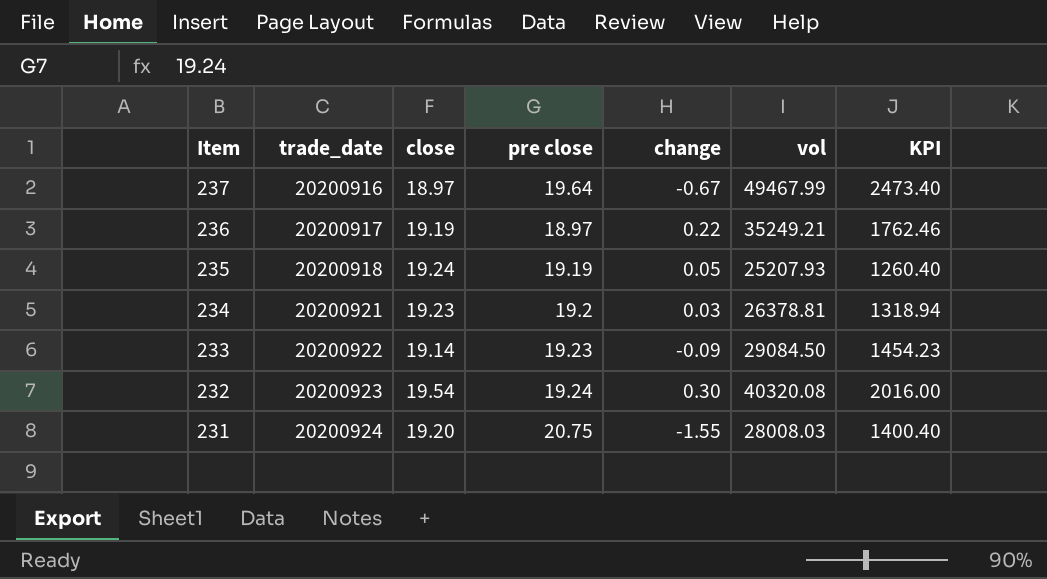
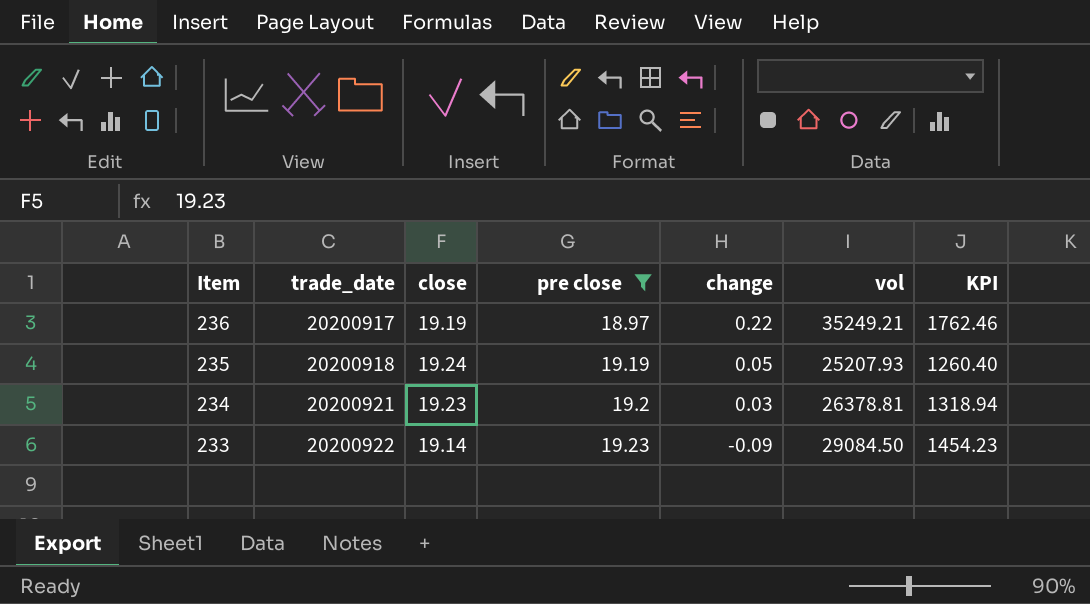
filter: none -> pre close <= 19.23

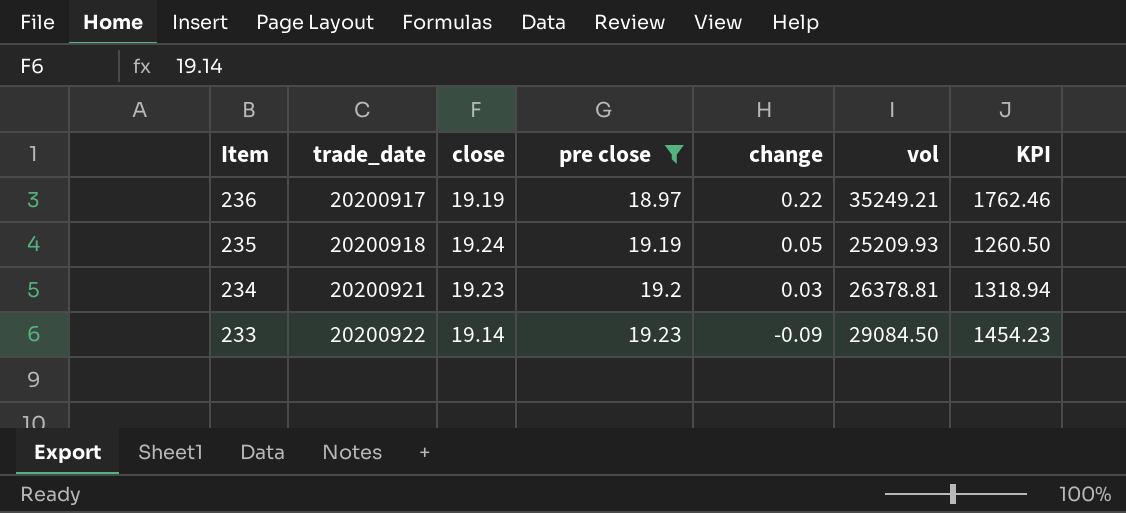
235 | vol: 25207.93 -> 25209.93
235 | KPI: 1260.40 -> 1260.50

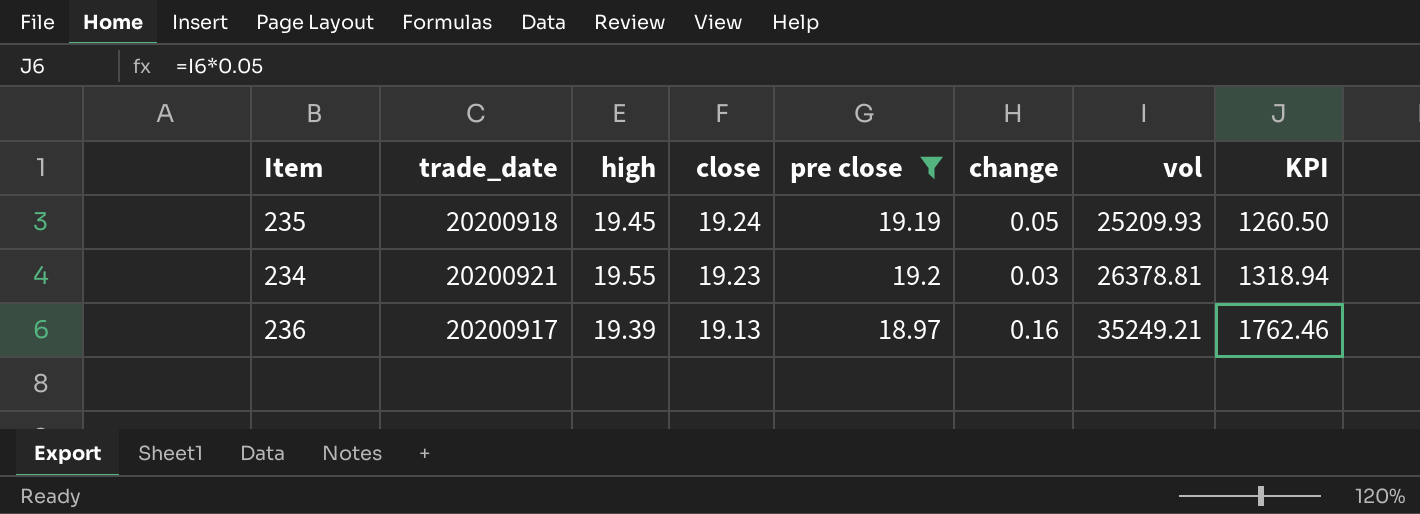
row order: Item descending -> close descending
column high | position: none -> 3
row 233: 20200922 | 19.14 | 19.23 | -0.09 | 29084.50 | 1454.23 -> none
236 | close: 19.19 -> 19.13
236 | change: 0.22 -> 0.16

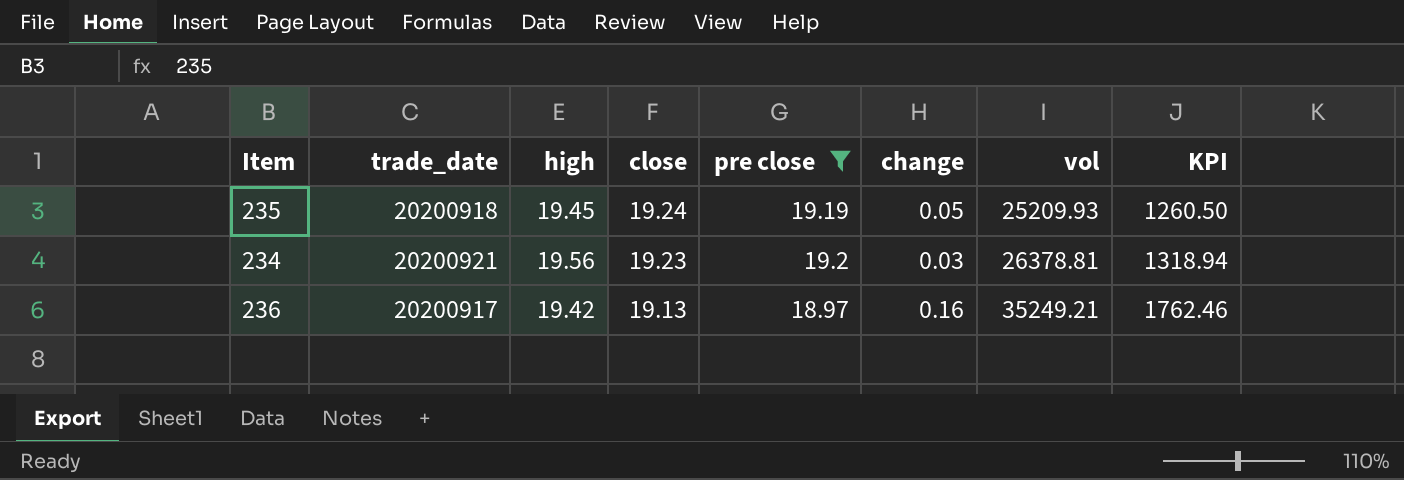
234 | high: 19.55 -> 19.56
236 | high: 19.39 -> 19.42

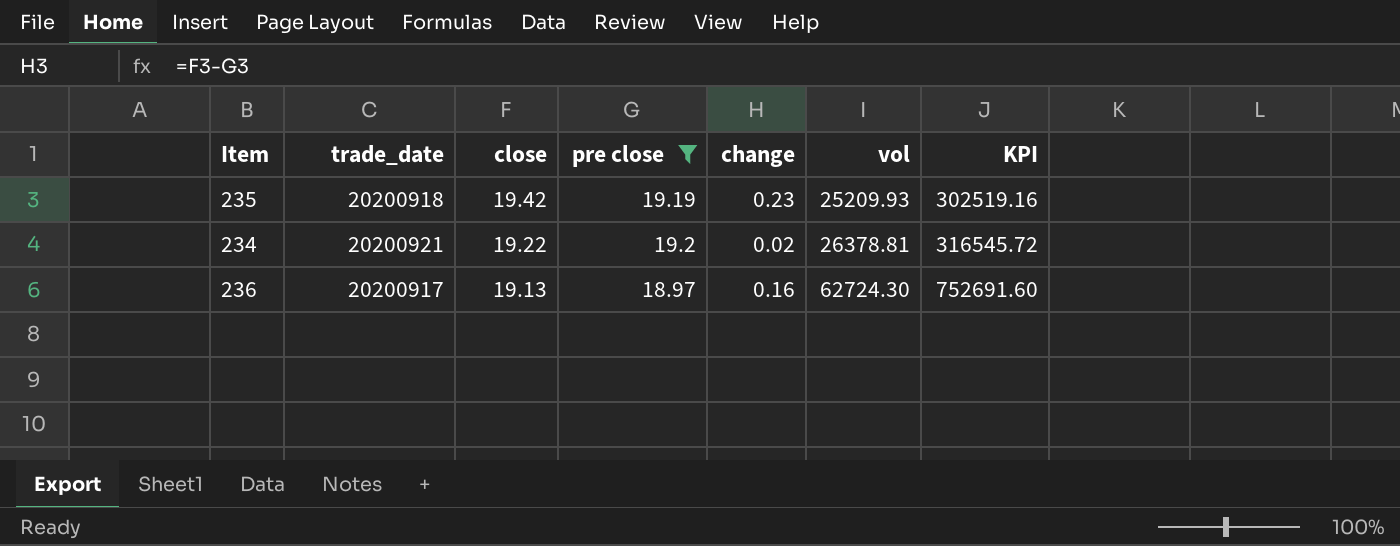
column high | position: 3 -> none
column KPI | formula: [vol] * 0.05 -> [vol] * 12
235 | close: 19.24 -> 19.42
235 | change: 0.05 -> 0.23
234 | close: 19.23 -> 19.22
234 | change: 0.03 -> 0.02
236 | vol: 35249.21 -> 62724.30

